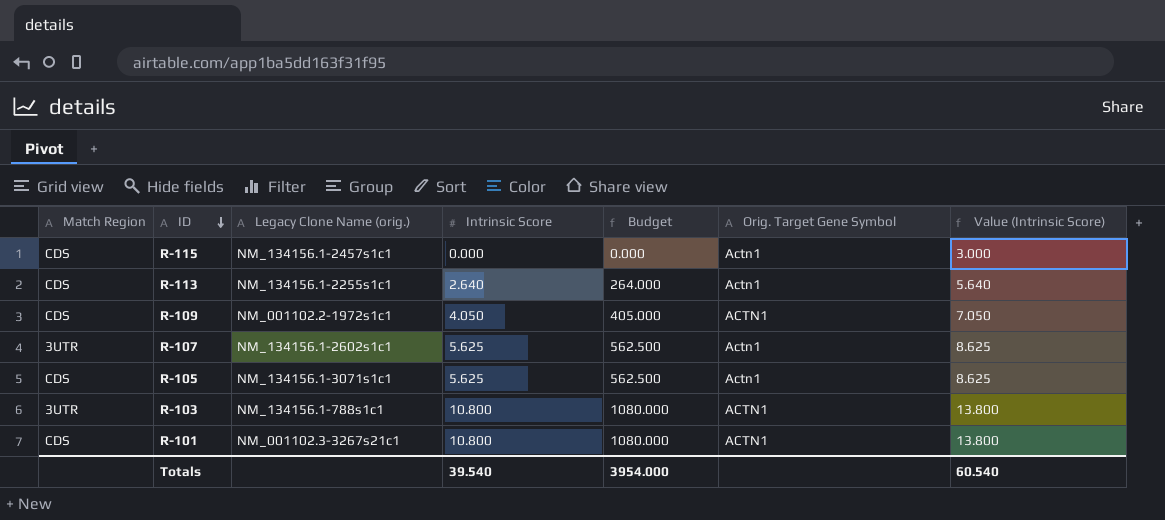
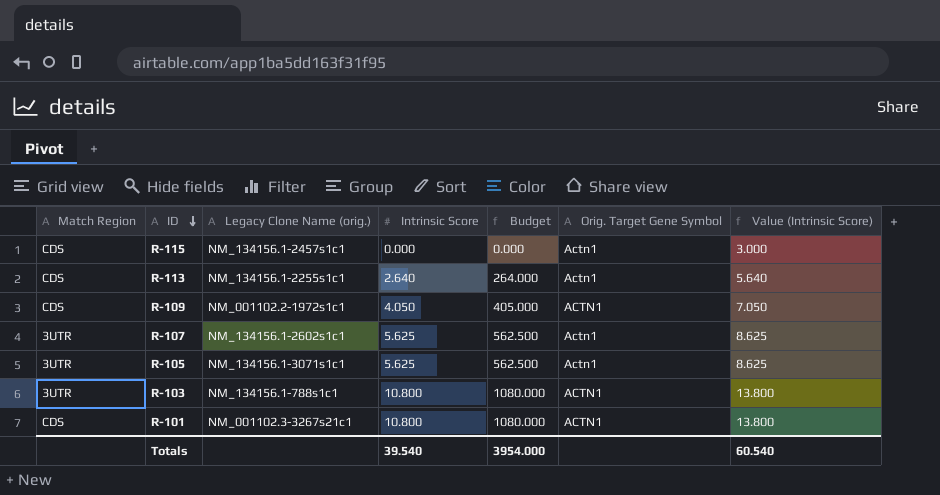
R-105 | Match Region: CDS -> 3UTR

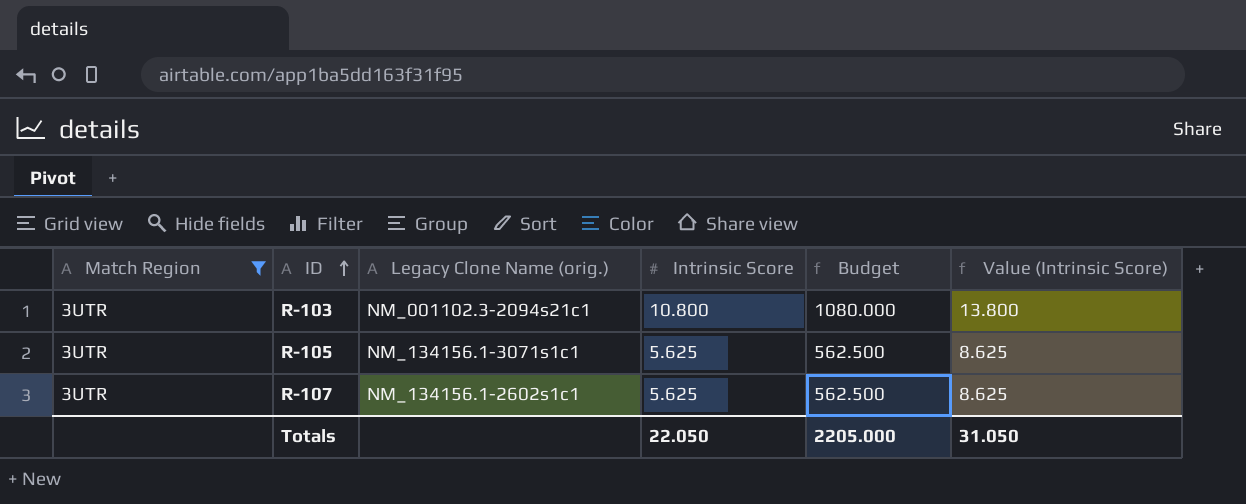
filter: none -> Match Region = 3UTR
row order: ID descending -> ID ascending
column Orig. Target Gene Symbol | position: 6 -> none
R-103 | Legacy Clone Name (orig.): NM_134156.1-788s1c1 -> NM_001102.3-2094s21c1
Totals | Intrinsic Score: 39.540 -> 22.050
Totals | Budget: 3954.000 -> 2205.000
Totals | Value (Intrinsic Score): 60.540 -> 31.050

